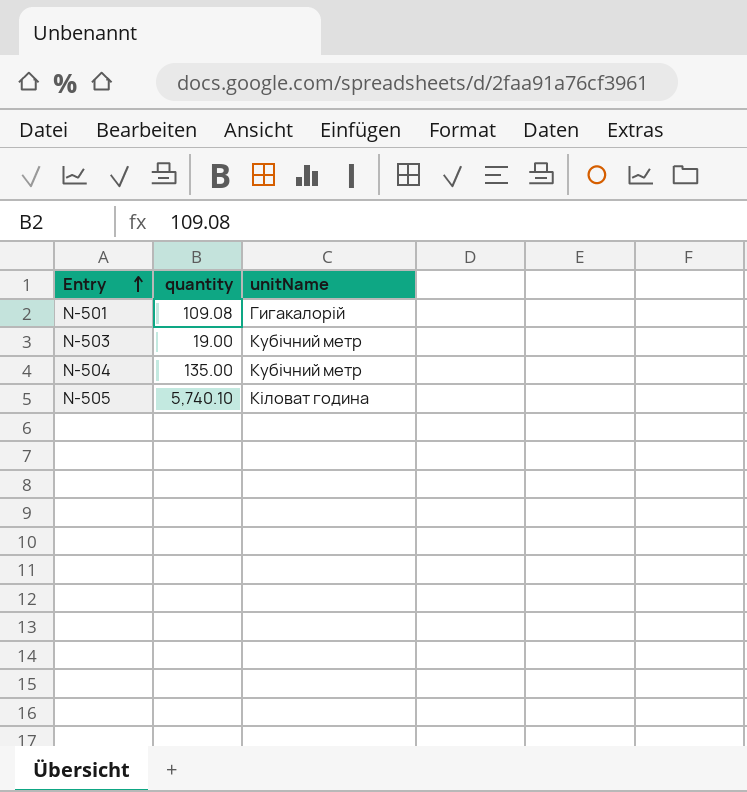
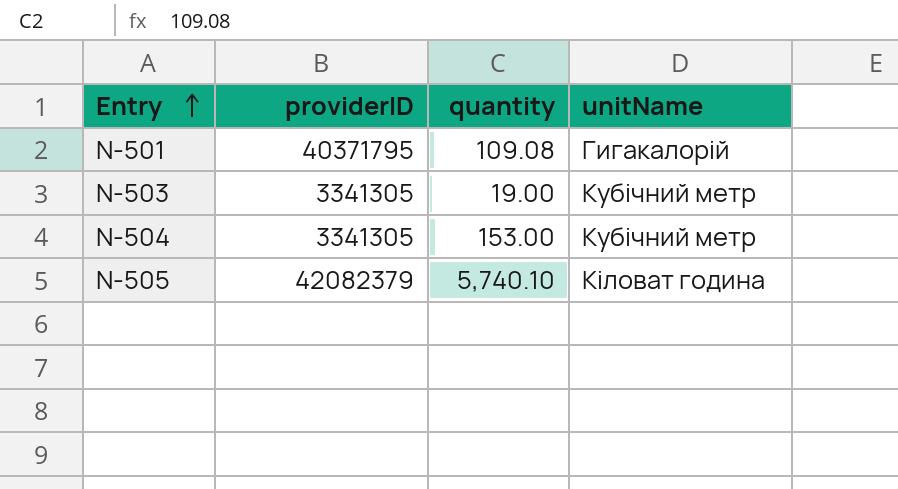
column providerID | position: none -> 2
N-504 | quantity: 135.00 -> 153.00

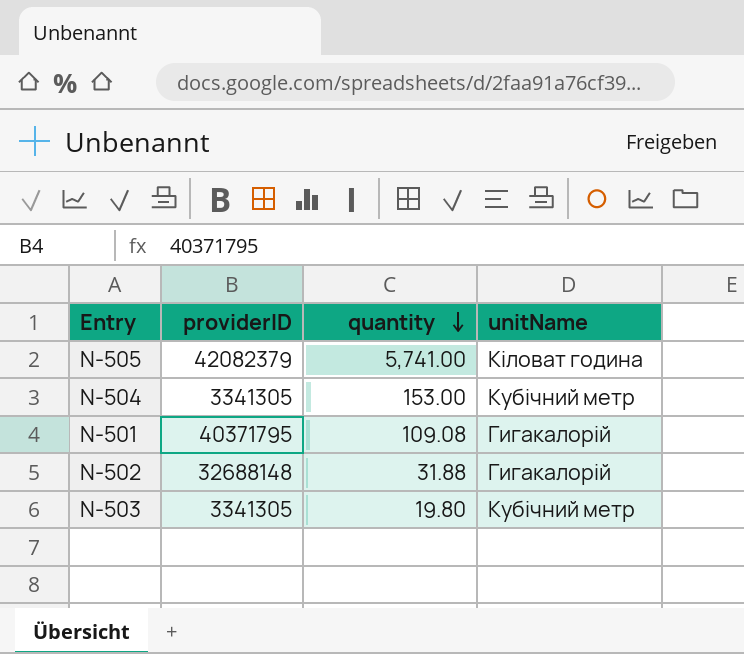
row order: Entry ascending -> quantity descending
N-505 | quantity: 5,740.10 -> 5,741.00
row N-502: none -> 32688148 | 31.88 | Гигакалорій
N-503 | quantity: 19.00 -> 19.80

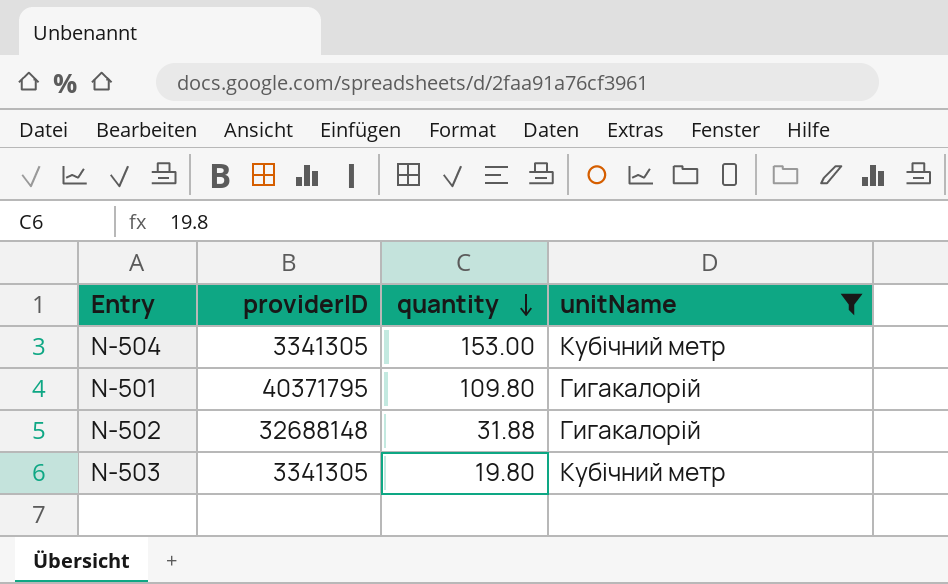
filter: none -> unitName != Кіловат година
N-501 | quantity: 109.08 -> 109.80

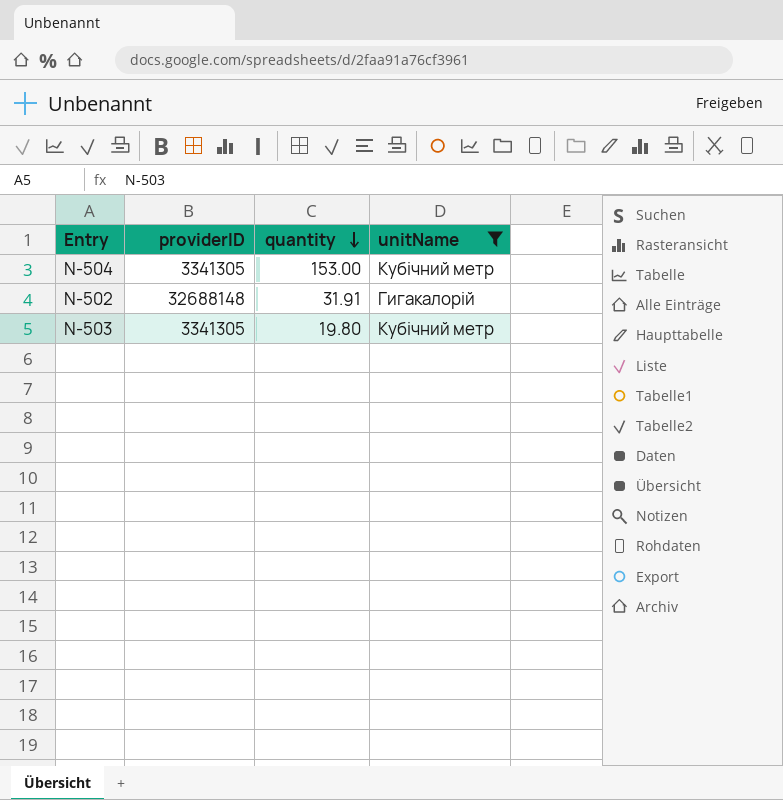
row N-501: 40371795 | 109.80 | Гигакалорій -> none
N-502 | quantity: 31.88 -> 31.91

